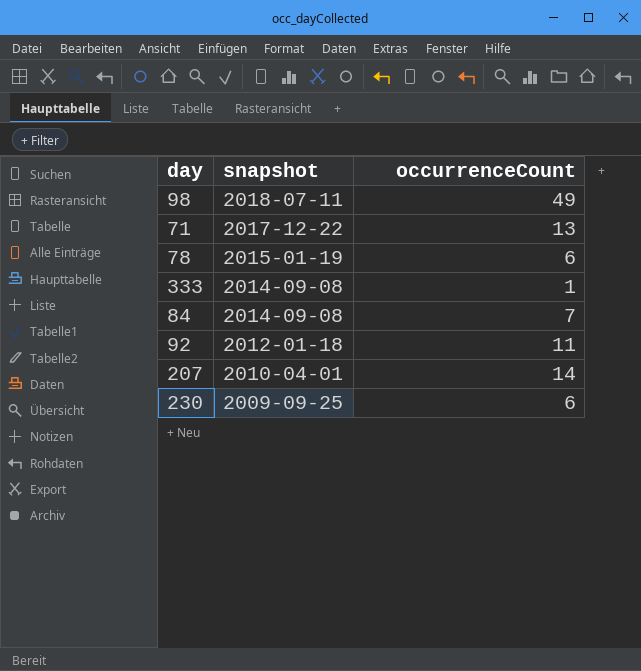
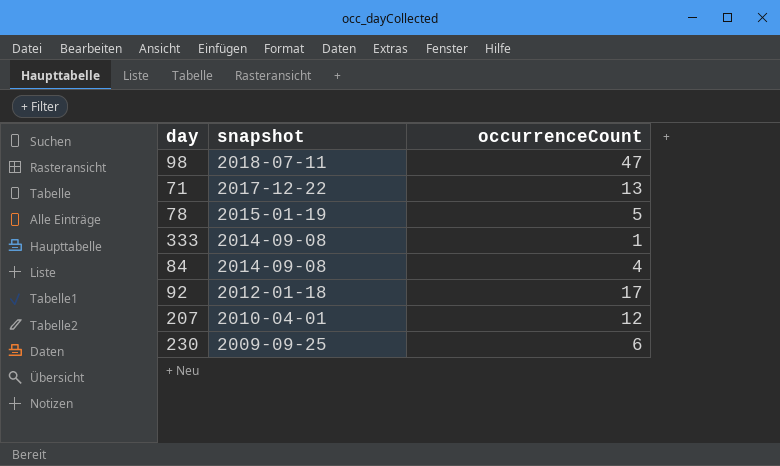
98 | occurrenceCount: 49 -> 47
78 | occurrenceCount: 6 -> 5
84 | occurrenceCount: 7 -> 4
92 | occurrenceCount: 11 -> 17
207 | occurrenceCount: 14 -> 12

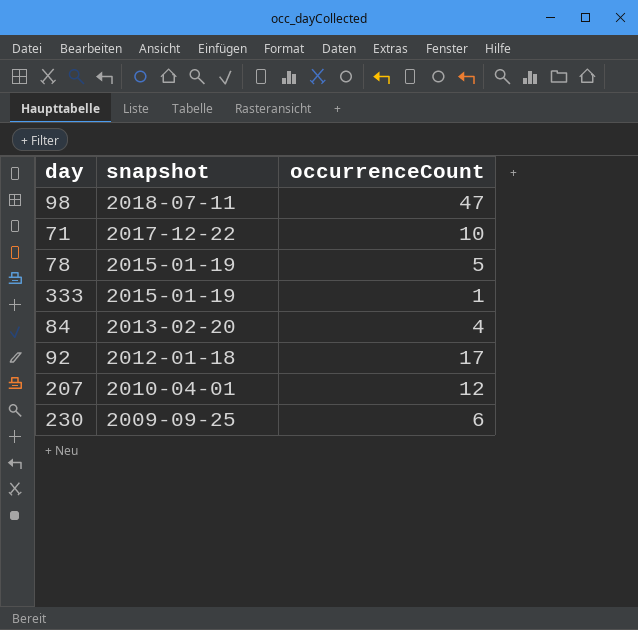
71 | occurrenceCount: 13 -> 10
333 | snapshot: 2014-09-08 -> 2015-01-19
84 | snapshot: 2014-09-08 -> 2013-02-20

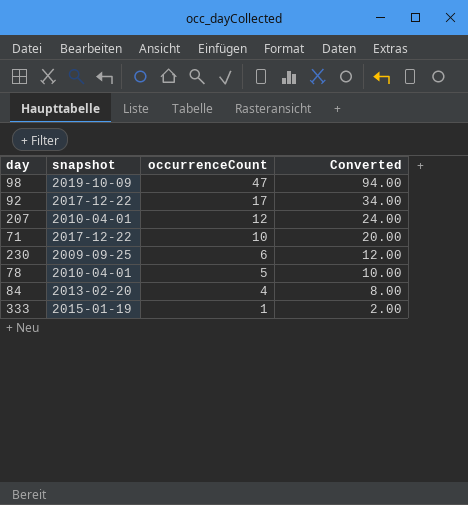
row order: snapshot descending -> occurrenceCount descending
column Converted | formula: none -> [occurrenceCount] * 2
98 | snapshot: 2018-07-11 -> 2019-10-09
92 | snapshot: 2012-01-18 -> 2017-12-22
78 | snapshot: 2015-01-19 -> 2010-04-01

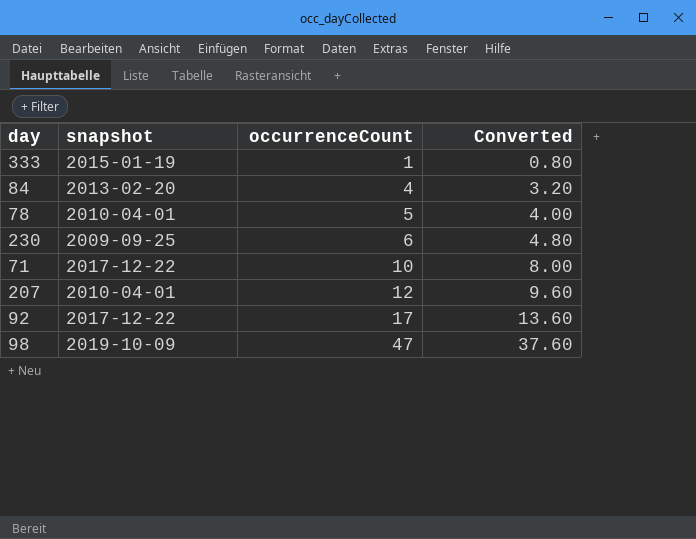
row order: occurrenceCount descending -> occurrenceCount ascending
column Converted | formula: [occurrenceCount] * 2 -> [occurrenceCount] * 0.8

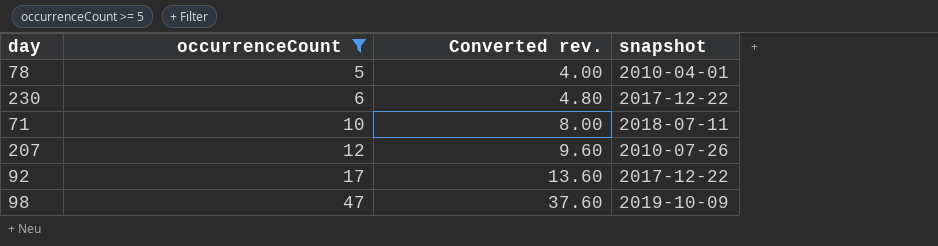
filter: none -> occurrenceCount >= 5
column name: Converted -> Converted rev.
column snapshot | position: 2 -> 4
230 | snapshot: 2009-09-25 -> 2017-12-22
71 | snapshot: 2017-12-22 -> 2018-07-11
207 | snapshot: 2010-04-01 -> 2010-07-26

